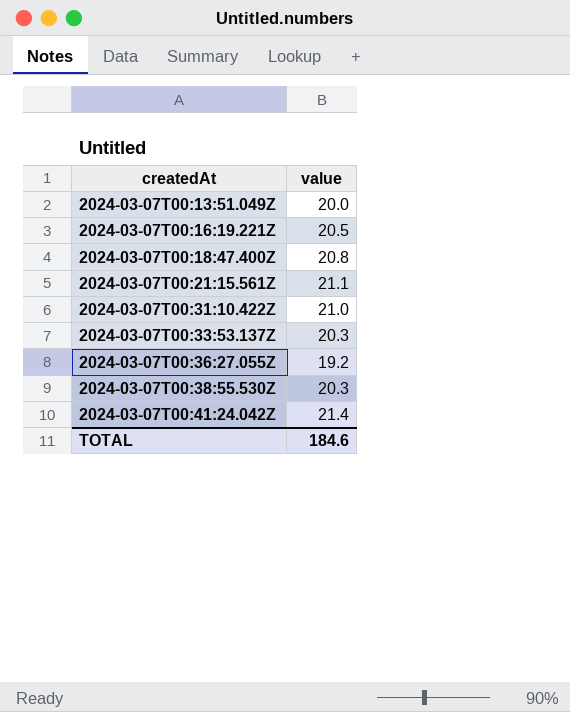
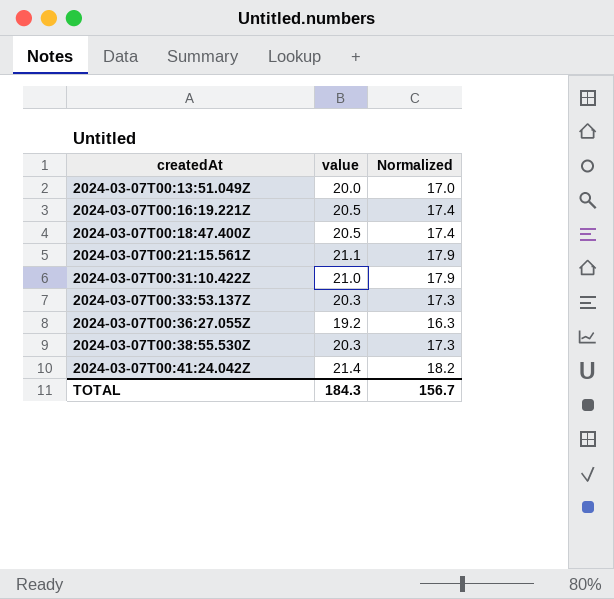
column Normalized | formula: none -> [value] * 0.85
2024-03-07T00:18:47.400Z | value: 20.8 -> 20.5
TOTAL | value: 184.6 -> 184.3

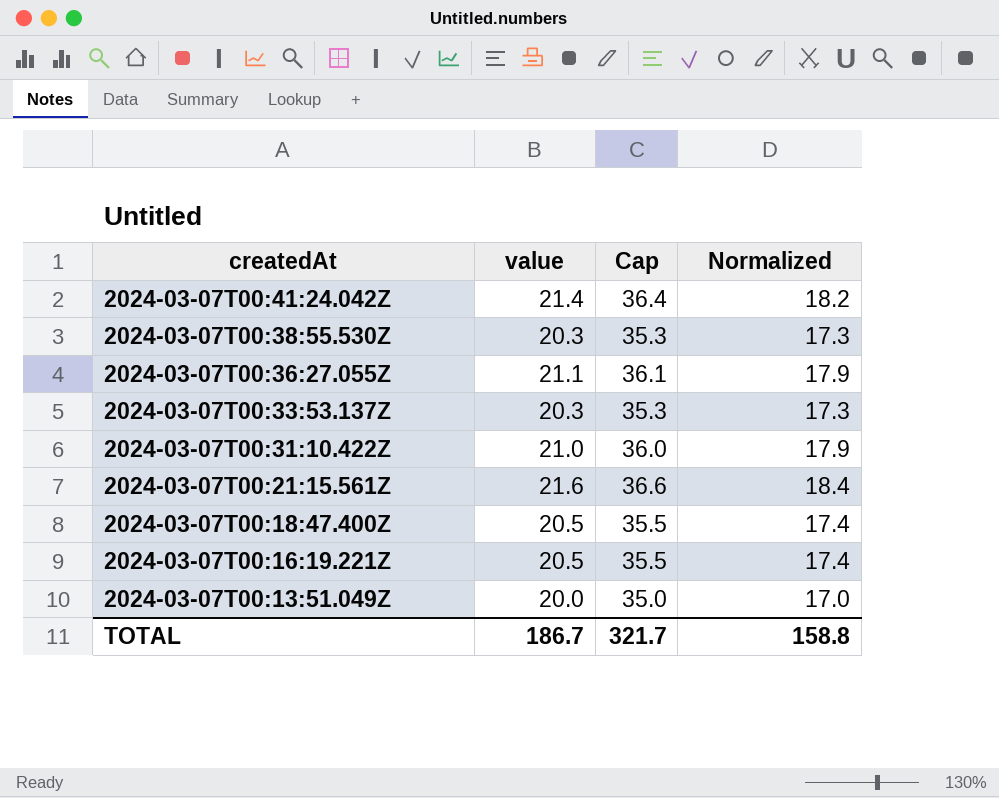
row order: createdAt ascending -> createdAt descending
column Cap | formula: none -> [value] + 15
2024-03-07T00:36:27.055Z | value: 19.2 -> 21.1
2024-03-07T00:36:27.055Z | Normalized: 16.3 -> 17.9
2024-03-07T00:21:15.561Z | value: 21.1 -> 21.6
2024-03-07T00:21:15.561Z | Normalized: 17.9 -> 18.4
TOTAL | value: 184.3 -> 186.7
TOTAL | Normalized: 156.7 -> 158.8

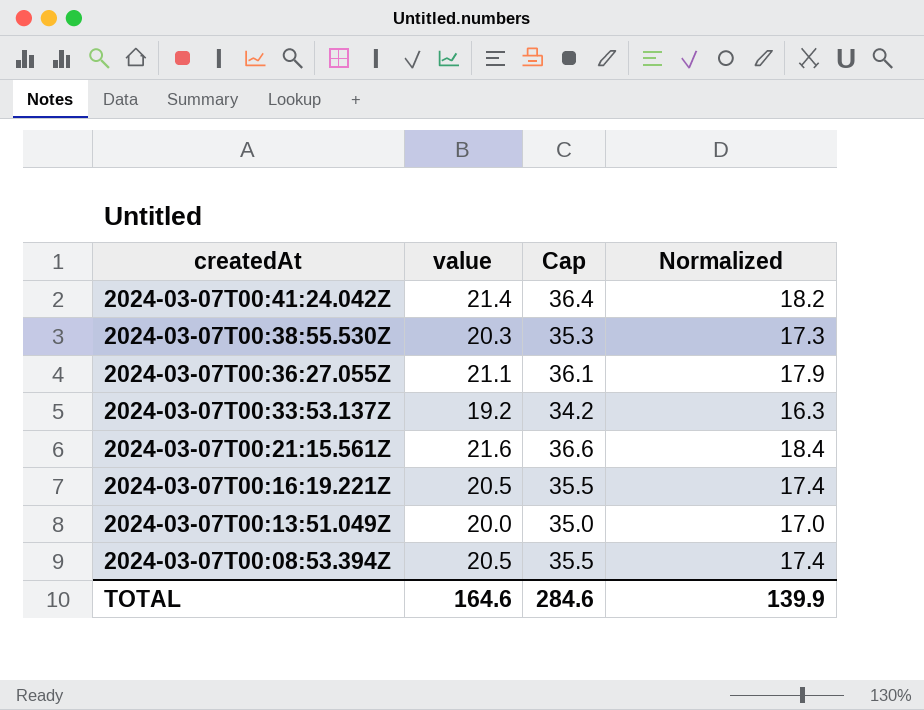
row 2024-03-07T00:31:10.422Z: 21.0 | 36.0 | 17.9 -> none
row 2024-03-07T00:18:47.400Z: 20.5 | 35.5 | 17.4 -> none
2024-03-07T00:33:53.137Z | value: 20.3 -> 19.2
2024-03-07T00:33:53.137Z | Cap: 35.3 -> 34.2
2024-03-07T00:33:53.137Z | Normalized: 17.3 -> 16.3
row 2024-03-07T00:08:53.394Z: none -> 20.5 | 35.5 | 17.4
TOTAL | value: 186.7 -> 164.6
TOTAL | Cap: 321.7 -> 284.6
TOTAL | Normalized: 158.8 -> 139.9

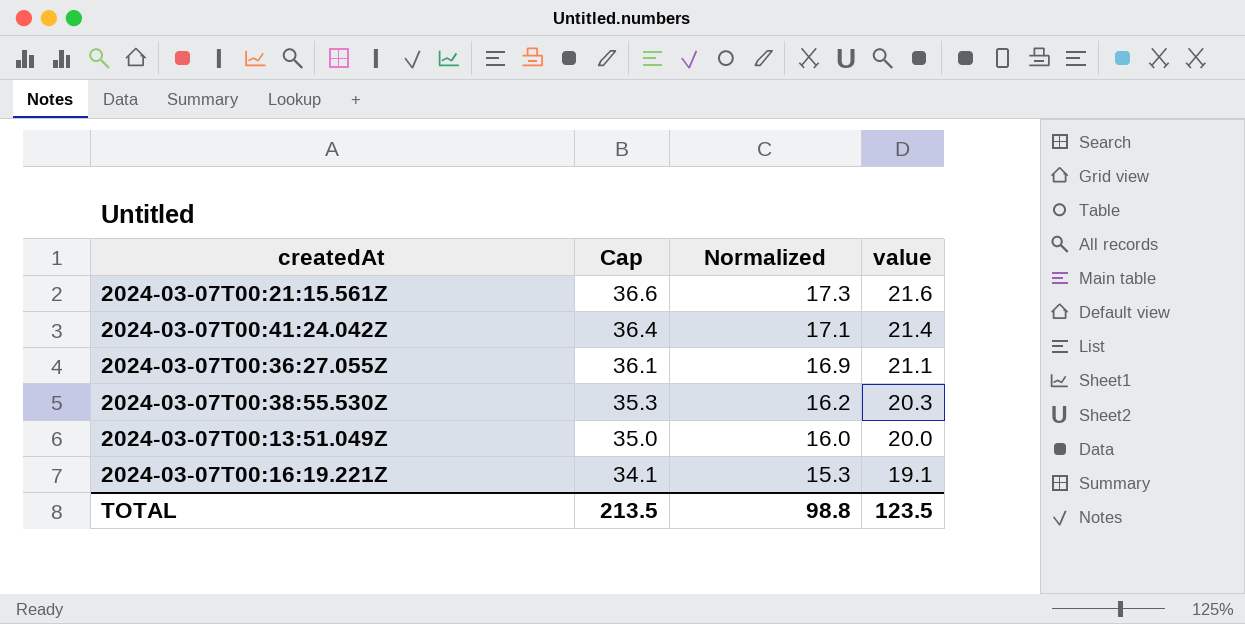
row order: createdAt descending -> Cap descending
column Normalized | formula: [value] * 0.85 -> [value] * 0.8
column value | position: 2 -> 4
row 2024-03-07T00:33:53.137Z: 19.2 | 34.2 | 16.3 -> none
row 2024-03-07T00:08:53.394Z: 20.5 | 35.5 | 17.4 -> none
2024-03-07T00:16:19.221Z | Cap: 35.5 -> 34.1
2024-03-07T00:16:19.221Z | value: 20.5 -> 19.1
TOTAL | Cap: 284.6 -> 213.5
TOTAL | Normalized: 139.9 -> 98.8
TOTAL | value: 164.6 -> 123.5

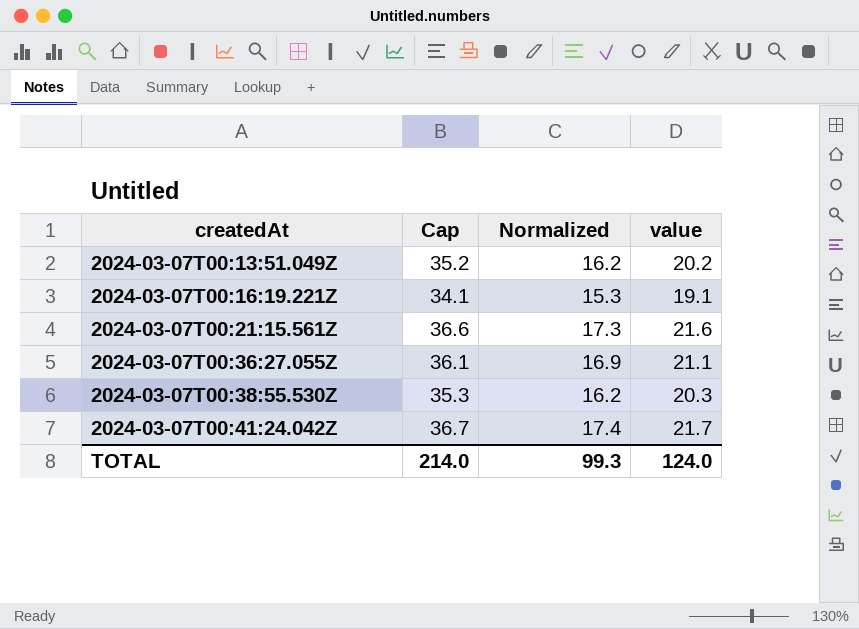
row order: Cap descending -> createdAt ascending
2024-03-07T00:13:51.049Z | Cap: 35.0 -> 35.2
2024-03-07T00:13:51.049Z | Normalized: 16.0 -> 16.2
2024-03-07T00:13:51.049Z | value: 20.0 -> 20.2
2024-03-07T00:41:24.042Z | Cap: 36.4 -> 36.7
2024-03-07T00:41:24.042Z | Normalized: 17.1 -> 17.4
2024-03-07T00:41:24.042Z | value: 21.4 -> 21.7
TOTAL | Cap: 213.5 -> 214.0
TOTAL | Normalized: 98.8 -> 99.3
TOTAL | value: 123.5 -> 124.0

